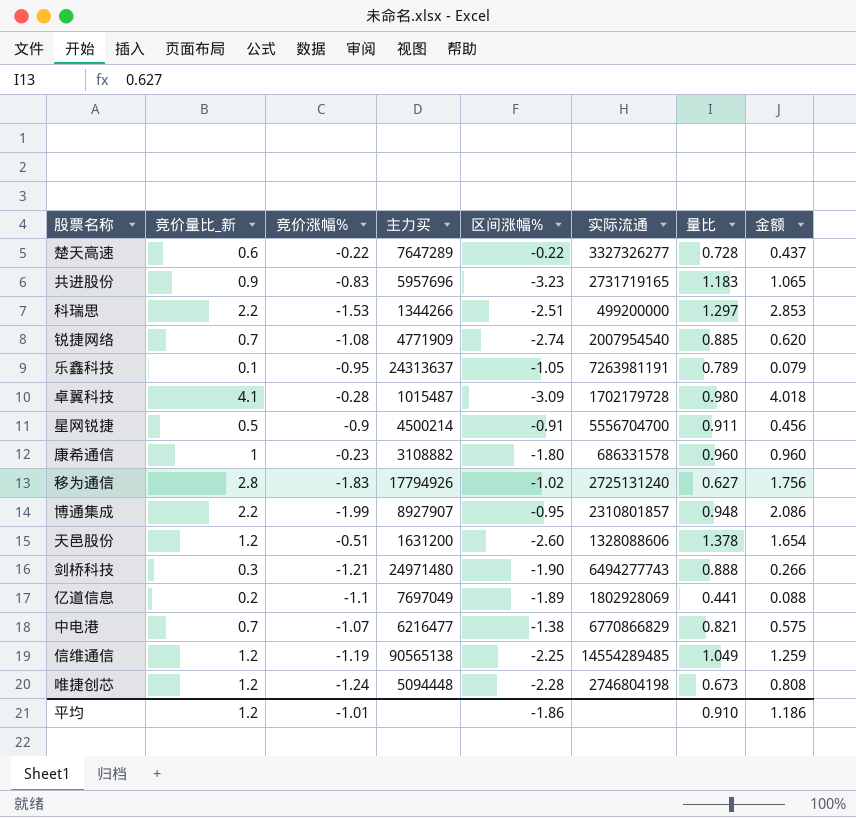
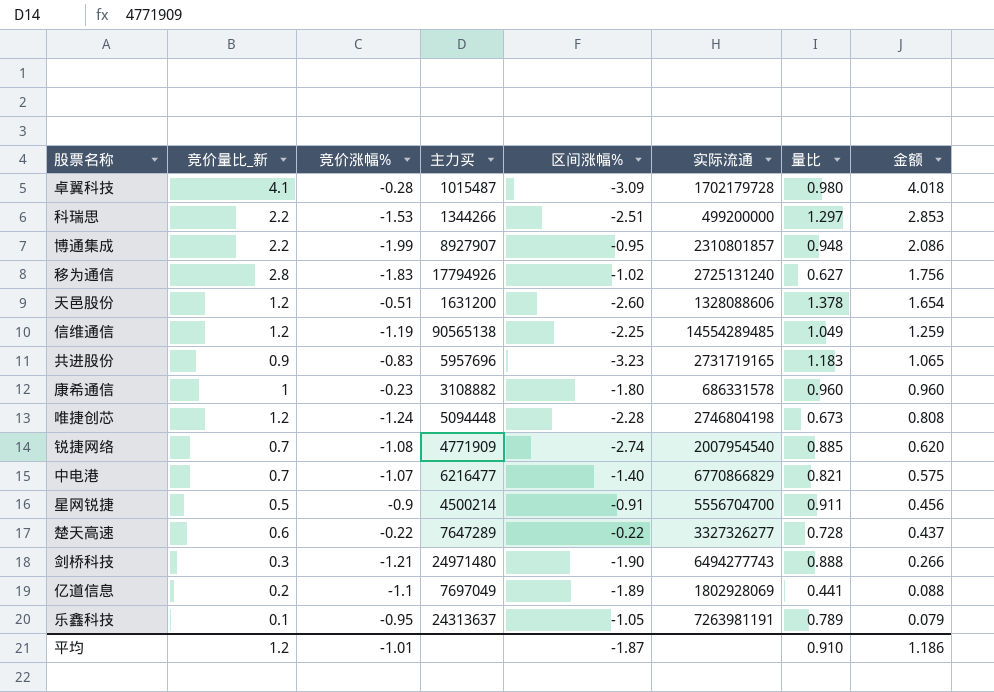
row order: none -> 金额 descending
中电港 | 区间涨幅%: -1.38 -> -1.40
平均 | 区间涨幅%: -1.86 -> -1.87

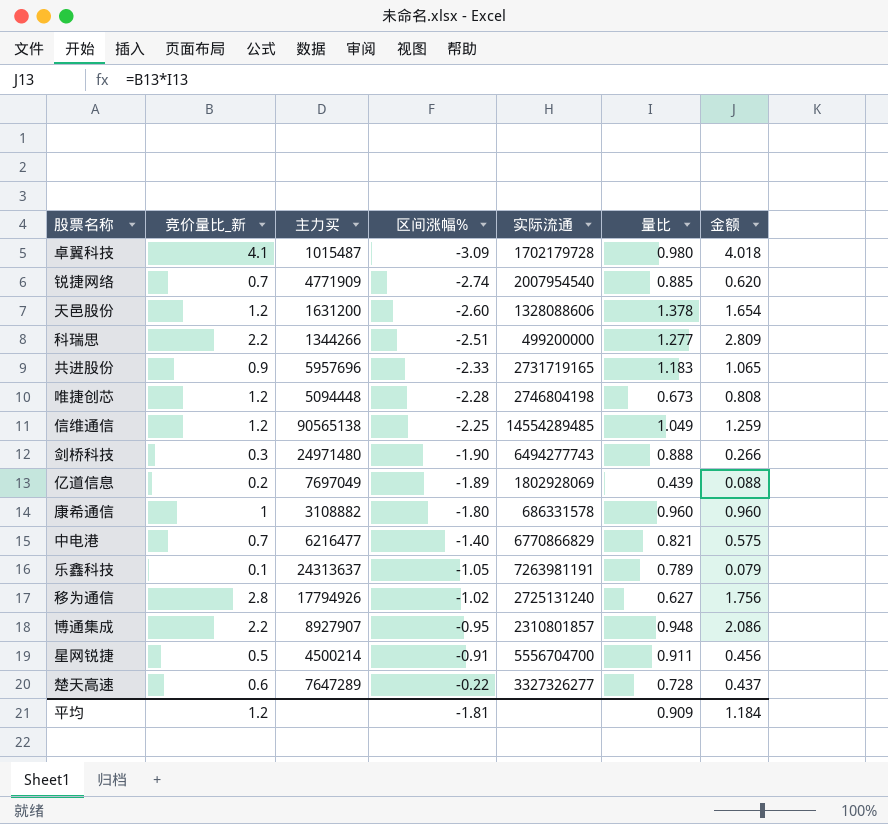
row order: 金额 descending -> 区间涨幅% ascending
column 竞价涨幅% | position: 3 -> none
科瑞思 | 量比: 1.297 -> 1.277
科瑞思 | 金额: 2.853 -> 2.809
共进股份 | 区间涨幅%: -3.23 -> -2.33
亿道信息 | 量比: 0.441 -> 0.439
平均 | 区间涨幅%: -1.87 -> -1.81
平均 | 量比: 0.910 -> 0.909
平均 | 金额: 1.186 -> 1.184

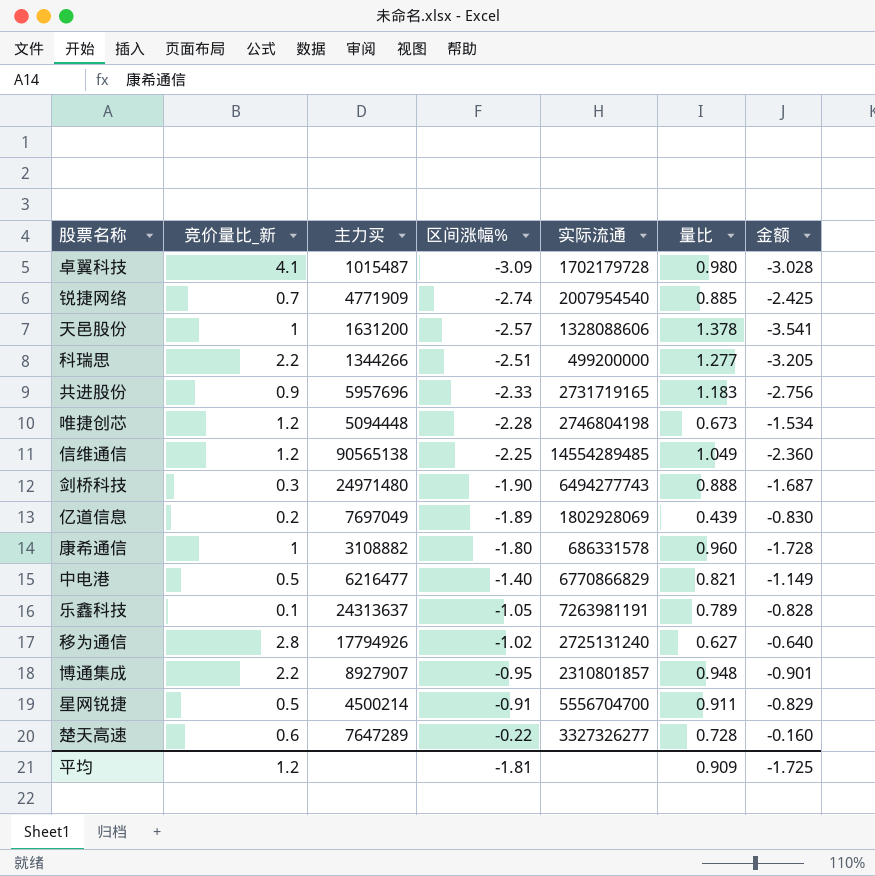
column 金额 | formula: [竞价量比_新] * [量比] -> [区间涨幅%] * [量比]
天邑股份 | 竞价量比_新: 1.2 -> 1
天邑股份 | 区间涨幅%: -2.60 -> -2.57
中电港 | 竞价量比_新: 0.7 -> 0.5
平均 | 金额: 1.184 -> -1.725

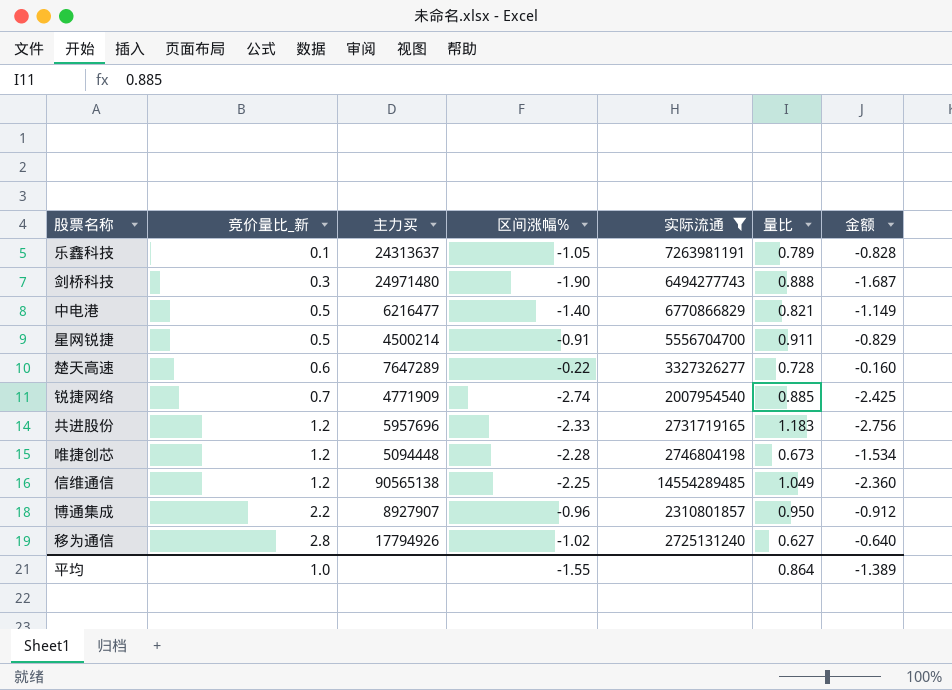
filter: none -> 实际流通 >= 2007954540
row order: 区间涨幅% ascending -> 竞价量比_新 ascending
共进股份 | 竞价量比_新: 0.9 -> 1.2
博通集成 | 区间涨幅%: -0.95 -> -0.96
博通集成 | 量比: 0.948 -> 0.950
博通集成 | 金额: -0.901 -> -0.912
平均 | 竞价量比_新: 1.2 -> 1.0
平均 | 区间涨幅%: -1.81 -> -1.55
平均 | 量比: 0.909 -> 0.864
平均 | 金额: -1.725 -> -1.389

